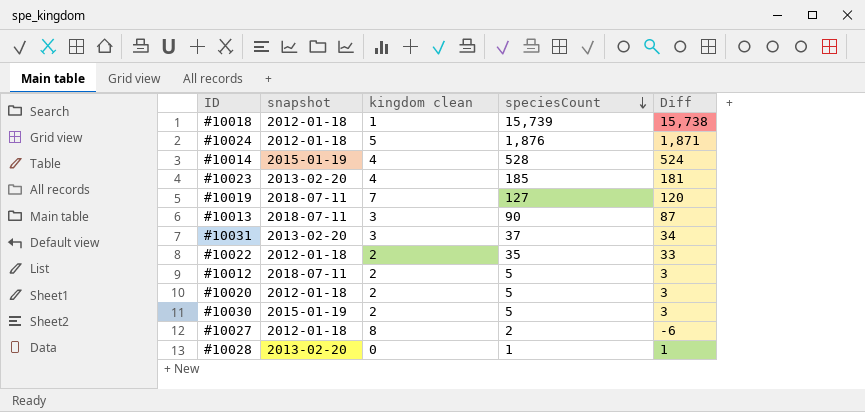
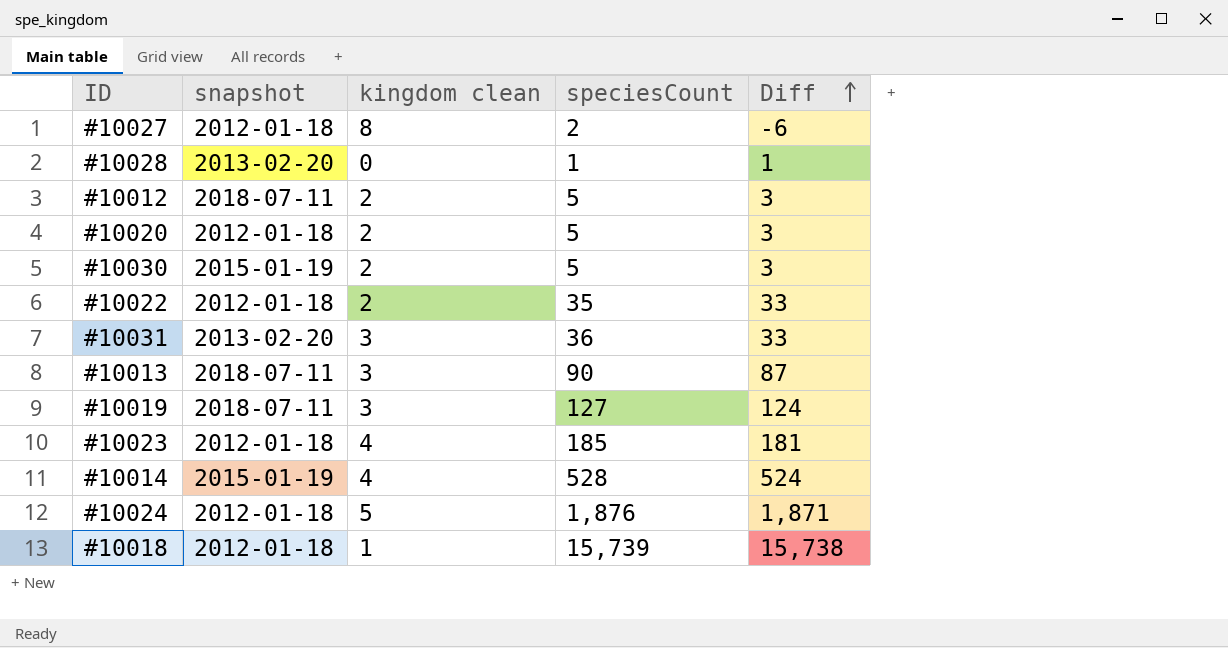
row order: speciesCount descending -> Diff ascending
#10031 | speciesCount: 37 -> 36
#10031 | Diff: 34 -> 33
#10019 | kingdom clean: 7 -> 3
#10019 | Diff: 120 -> 124
#10023 | snapshot: 2013-02-20 -> 2012-01-18

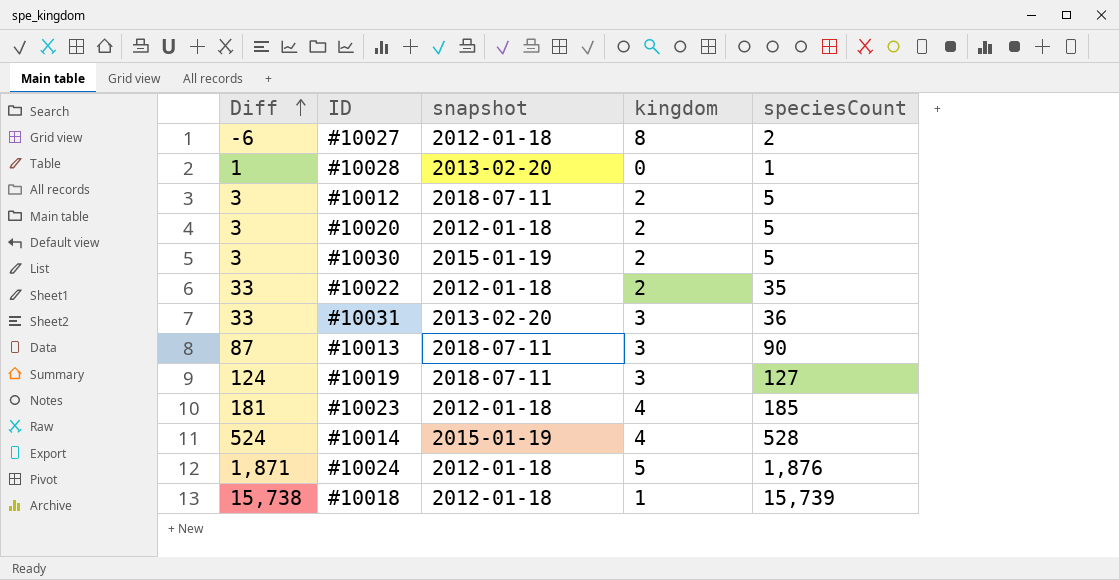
column Diff | position: 5 -> 1
column name: kingdom clean -> kingdom

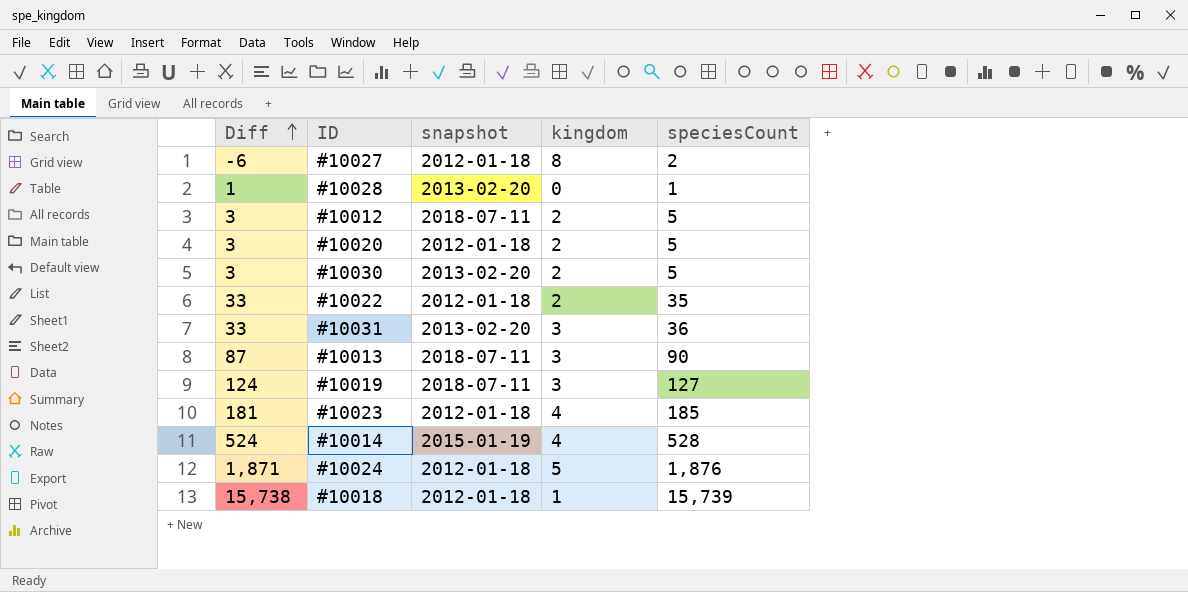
#10030 | snapshot: 2015-01-19 -> 2013-02-20

